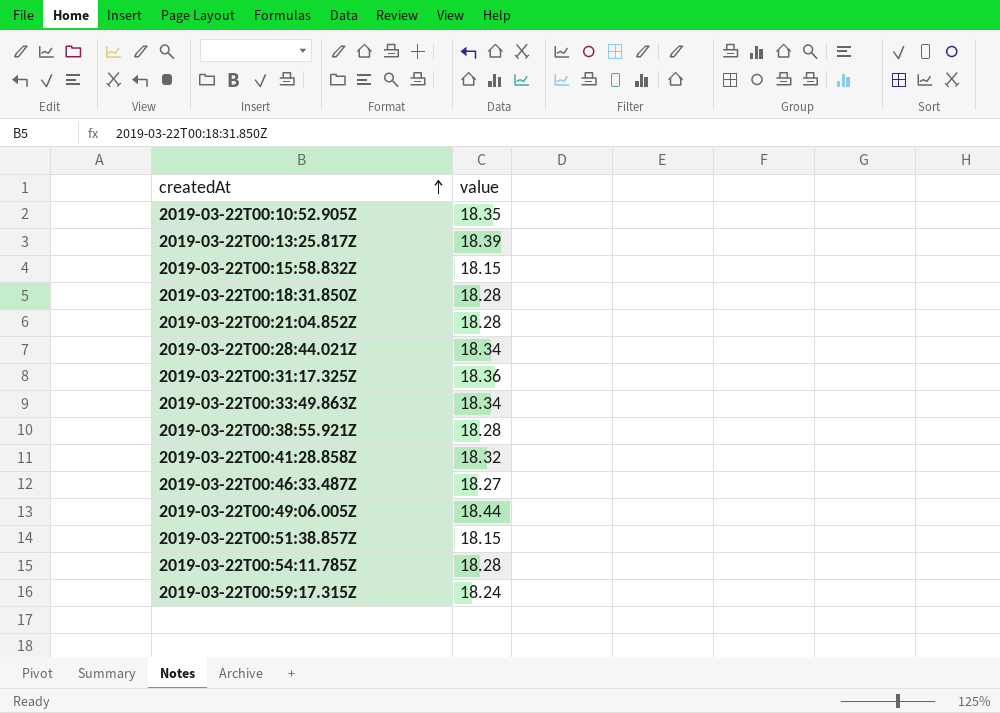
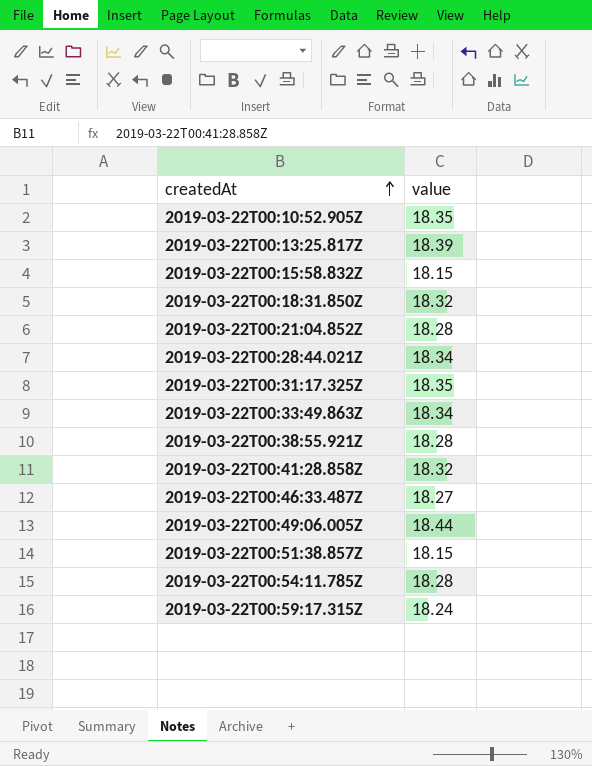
2019-03-22T00:18:31.850Z | value: 18.28 -> 18.32
2019-03-22T00:31:17.325Z | value: 18.36 -> 18.35

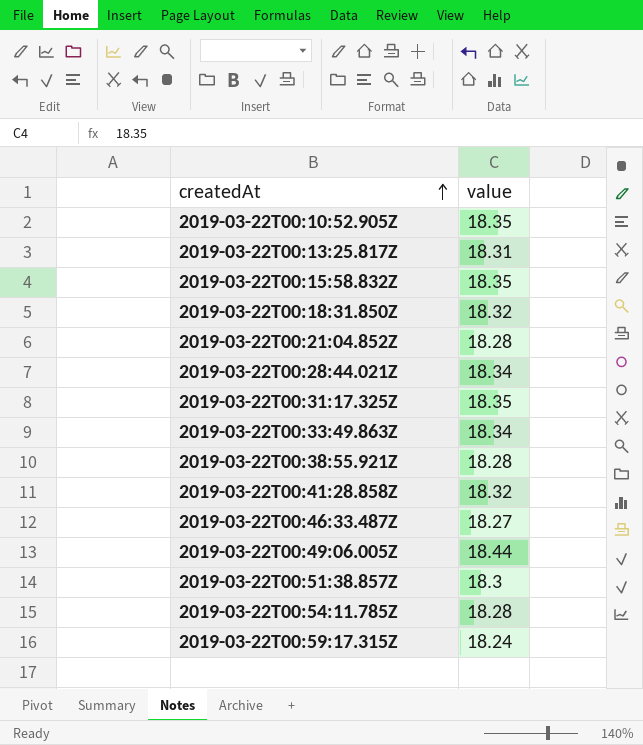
2019-03-22T00:13:25.817Z | value: 18.39 -> 18.31
2019-03-22T00:15:58.832Z | value: 18.15 -> 18.35
2019-03-22T00:51:38.857Z | value: 18.15 -> 18.3

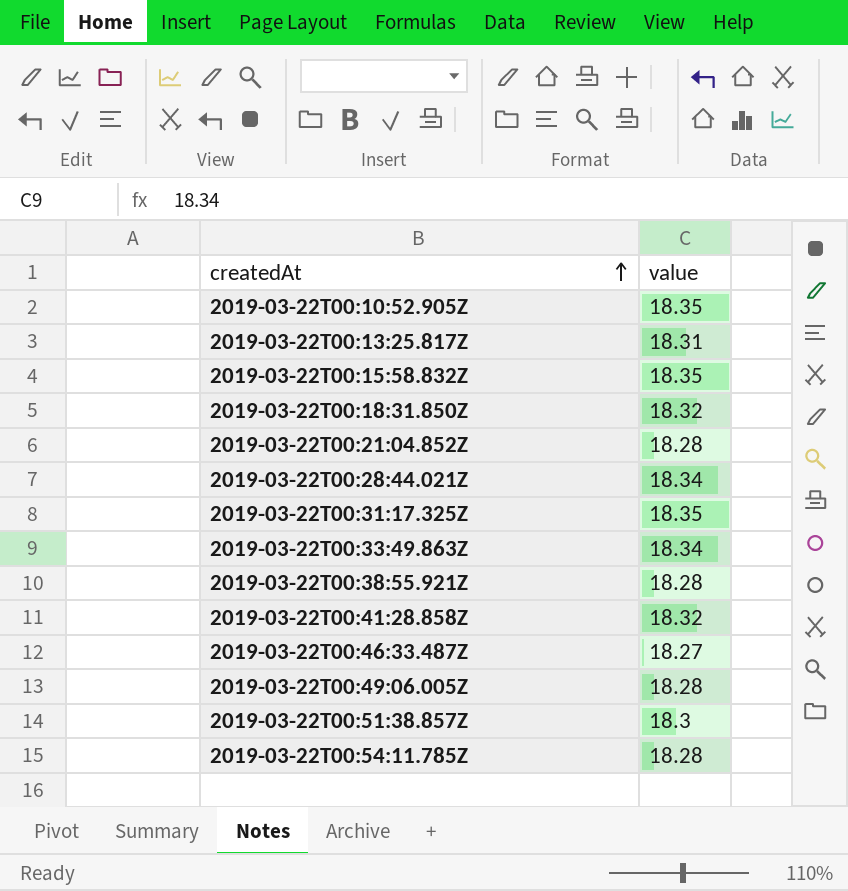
row 2019-03-22T00:59:17.315Z: 18.24 -> none
2019-03-22T00:49:06.005Z | value: 18.44 -> 18.28

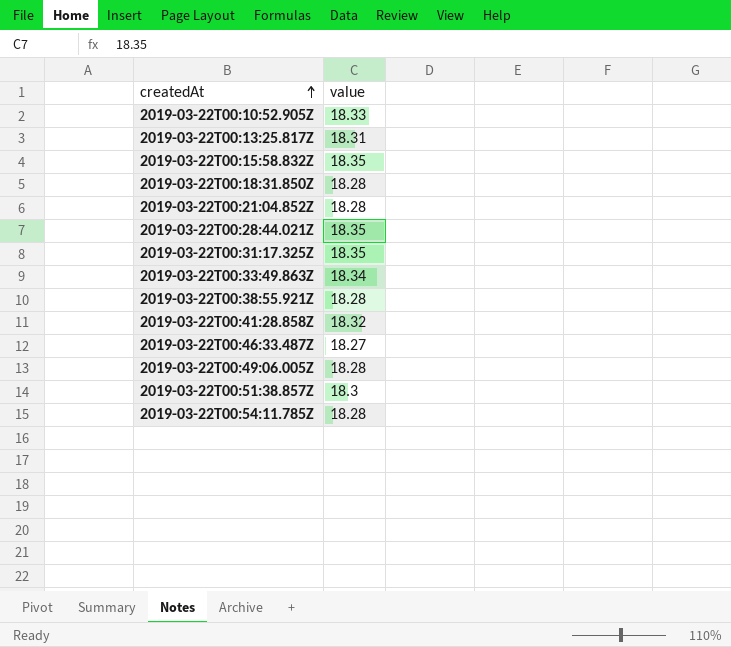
2019-03-22T00:10:52.905Z | value: 18.35 -> 18.33
2019-03-22T00:18:31.850Z | value: 18.32 -> 18.28
2019-03-22T00:28:44.021Z | value: 18.34 -> 18.35

